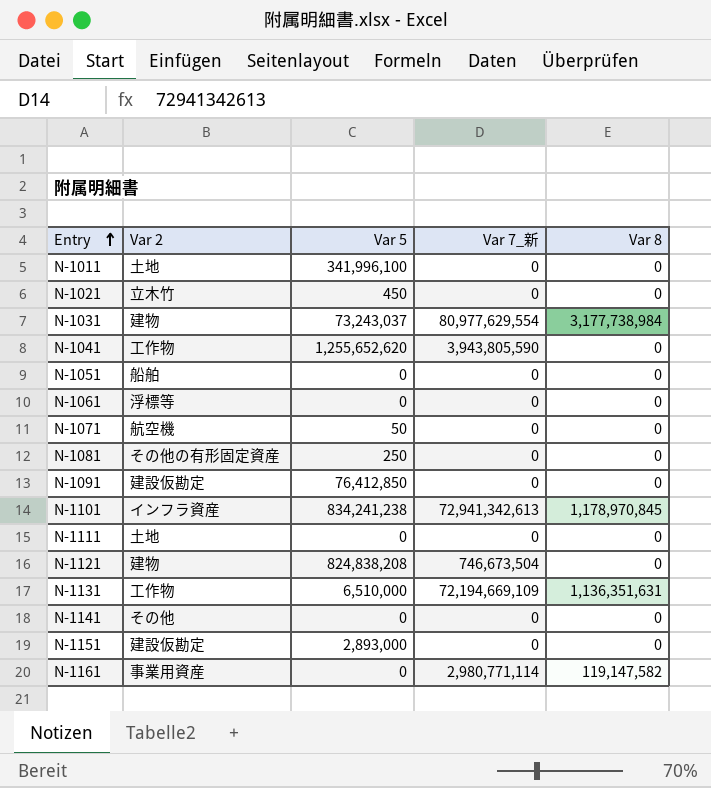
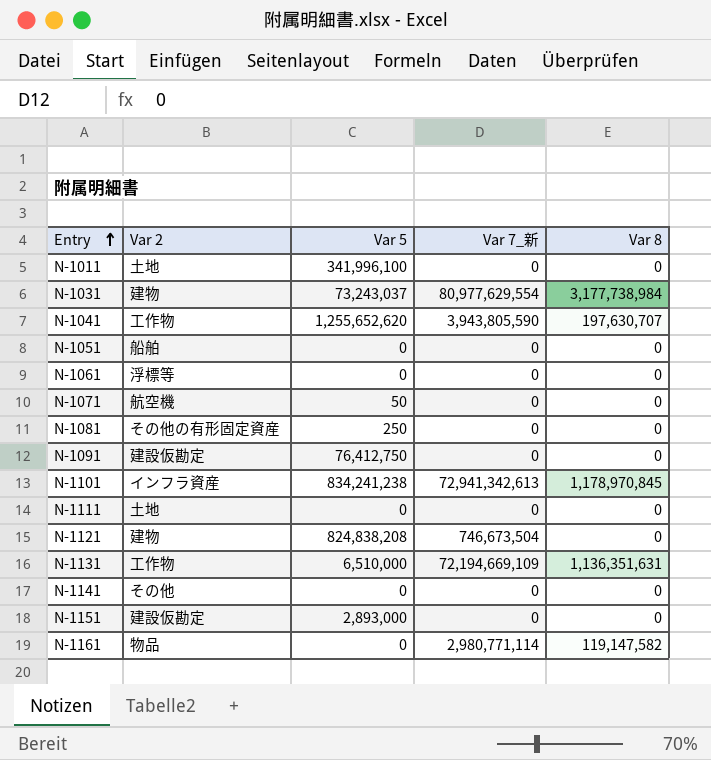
row N-1021: 立木竹 | 450 | 0 | 0 -> none
N-1041 | Var 8: 0 -> 197,630,707
N-1091 | Var 5: 76,412,850 -> 76,412,750
N-1161 | Var 2: 事業用資産 -> 物品

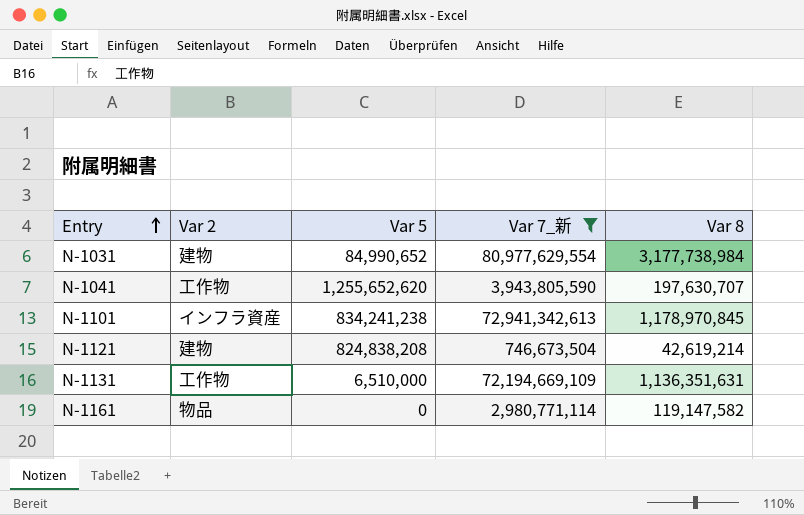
filter: none -> Var 7_新 != 0
N-1031 | Var 5: 73,243,037 -> 84,990,652
N-1121 | Var 8: 0 -> 42,619,214

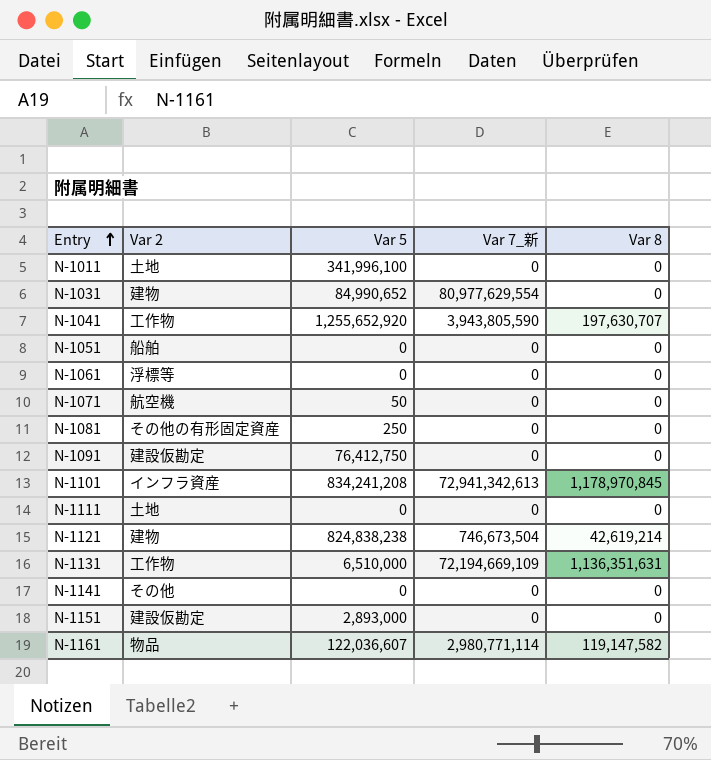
filter: Var 7_新 != 0 -> none
N-1031 | Var 8: 3,177,738,984 -> 0
N-1041 | Var 5: 1,255,652,620 -> 1,255,652,920
N-1101 | Var 5: 834,241,238 -> 834,241,208
N-1121 | Var 5: 824,838,208 -> 824,838,238
N-1161 | Var 5: 0 -> 122,036,607

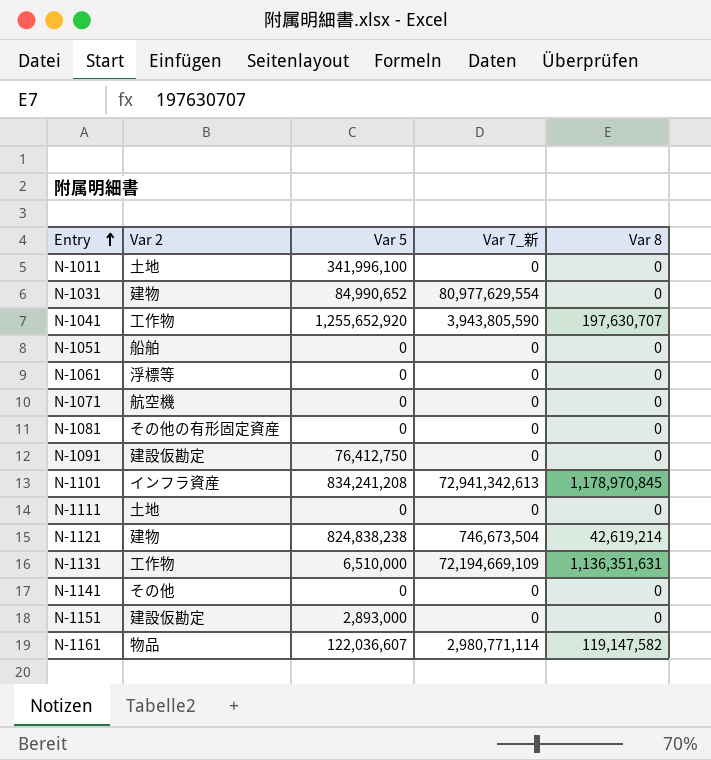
N-1071 | Var 5: 50 -> 0
N-1081 | Var 5: 250 -> 0

